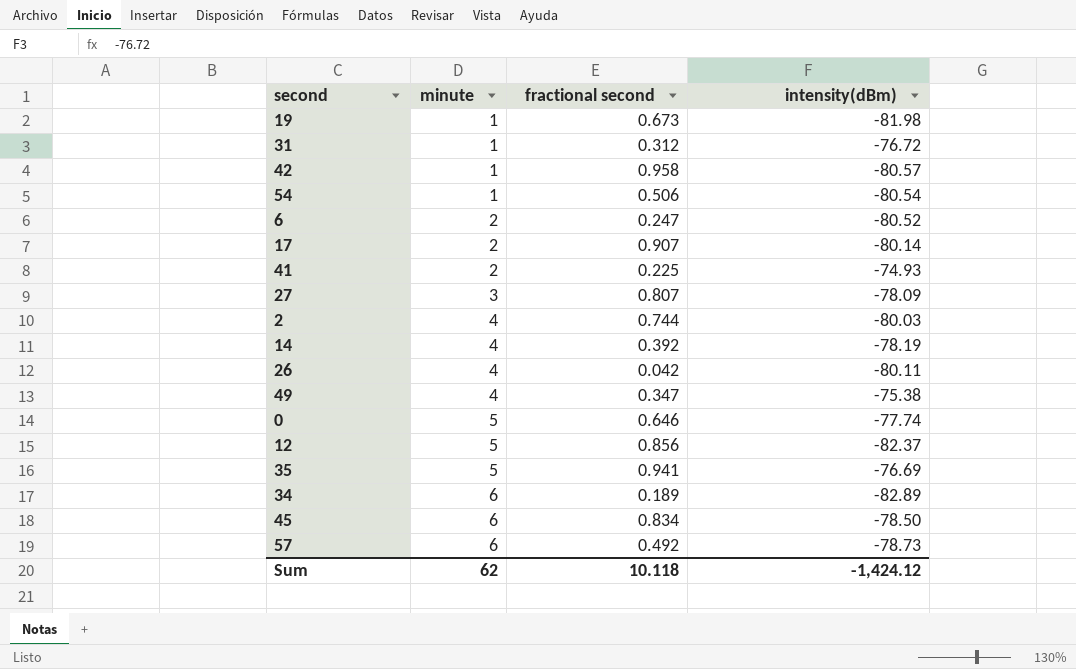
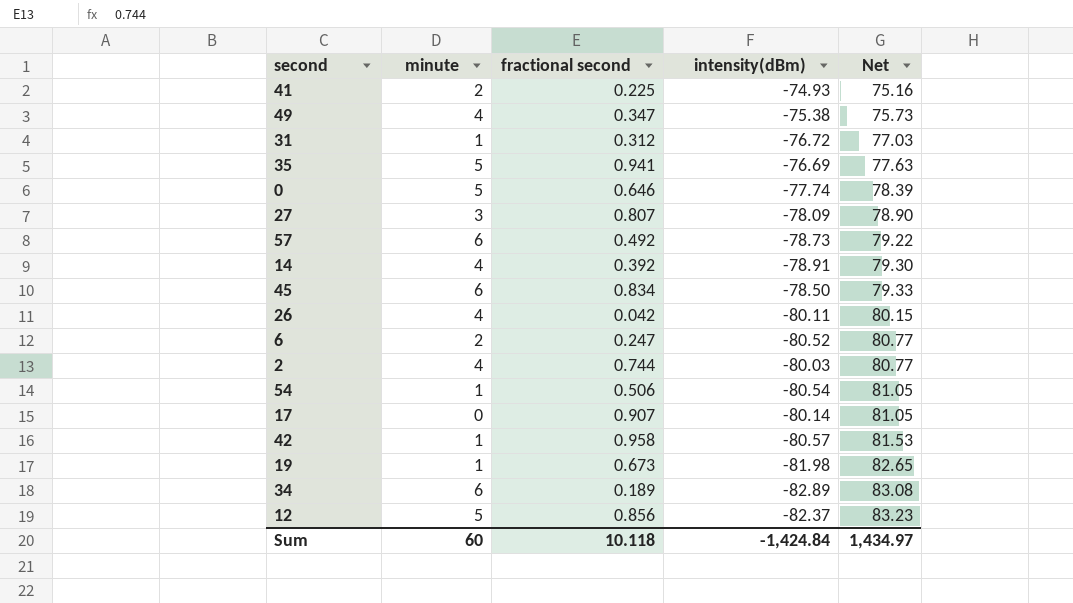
row order: minute ascending -> Net ascending
column Net | formula: none -> [fractional second] - [intensity(dBm)]
14 | intensity(dBm): -78.19 -> -78.91
17 | minute: 2 -> 0
Sum | minute: 62 -> 60
Sum | intensity(dBm): -1,424.12 -> -1,424.84

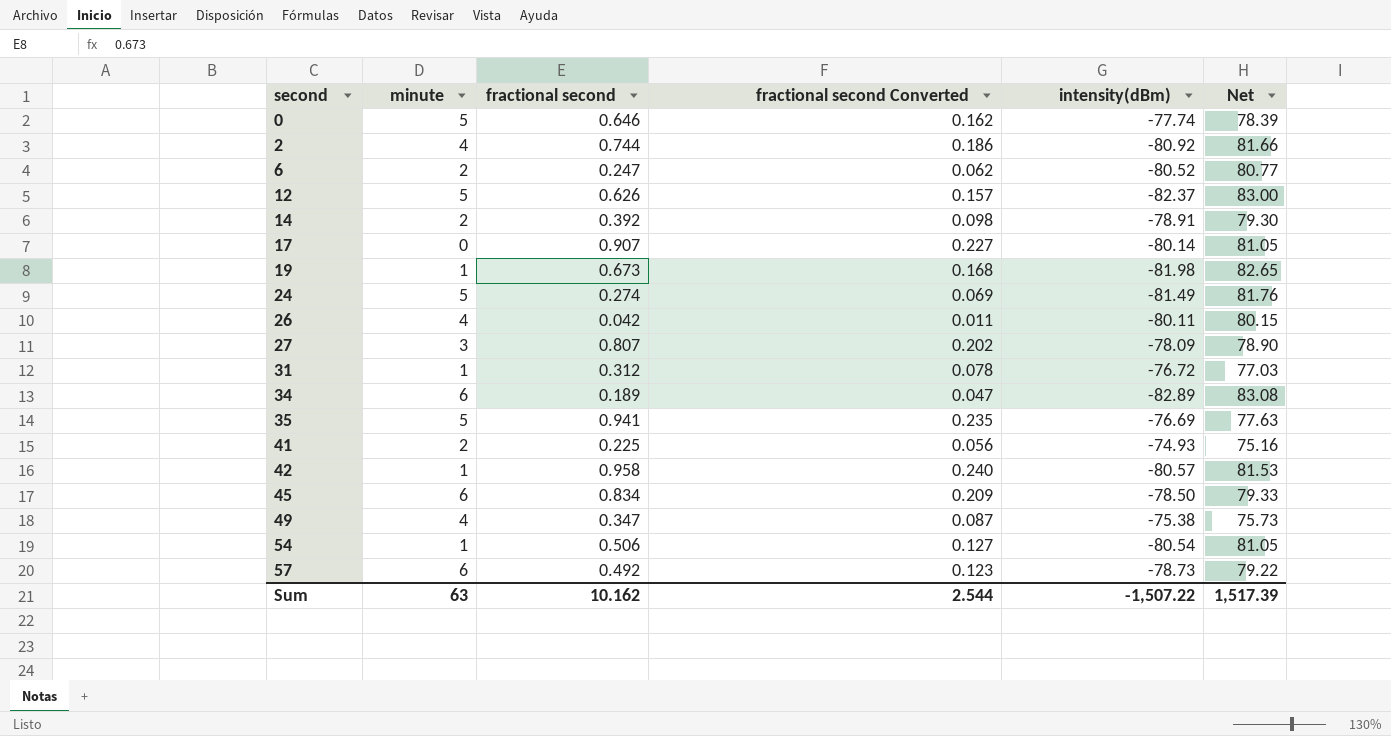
row order: Net ascending -> second ascending
column fractional second Converted | formula: none -> [fractional second] * 0.25
2 | intensity(dBm): -80.03 -> -80.92
2 | Net: 80.77 -> 81.66
12 | fractional second: 0.856 -> 0.626
12 | Net: 83.23 -> 83.00
14 | minute: 4 -> 2
row 24: none -> 5 | 0.274 | 0.069 | -81.49 | 81.76
Sum | minute: 60 -> 63
Sum | fractional second: 10.118 -> 10.162
Sum | intensity(dBm): -1,424.84 -> -1,507.22
Sum | Net: 1,434.97 -> 1,517.39

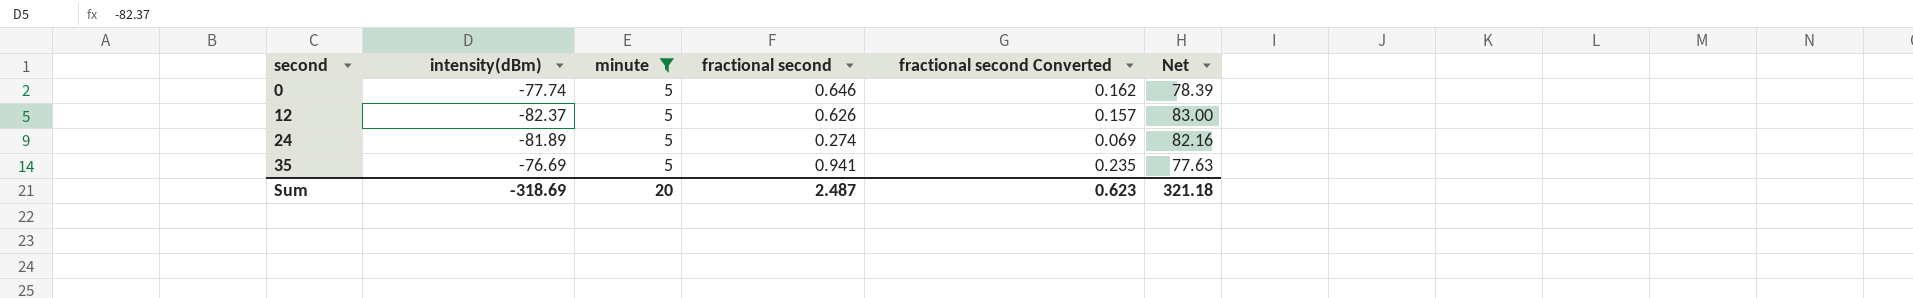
filter: none -> minute = 5
column intensity(dBm) | position: 5 -> 2
24 | intensity(dBm): -81.49 -> -81.89
24 | Net: 81.76 -> 82.16
Sum | intensity(dBm): -1,507.22 -> -318.69
Sum | minute: 63 -> 20
Sum | fractional second: 10.162 -> 2.487
Sum | fractional second Converted: 2.544 -> 0.623
Sum | Net: 1,517.39 -> 321.18

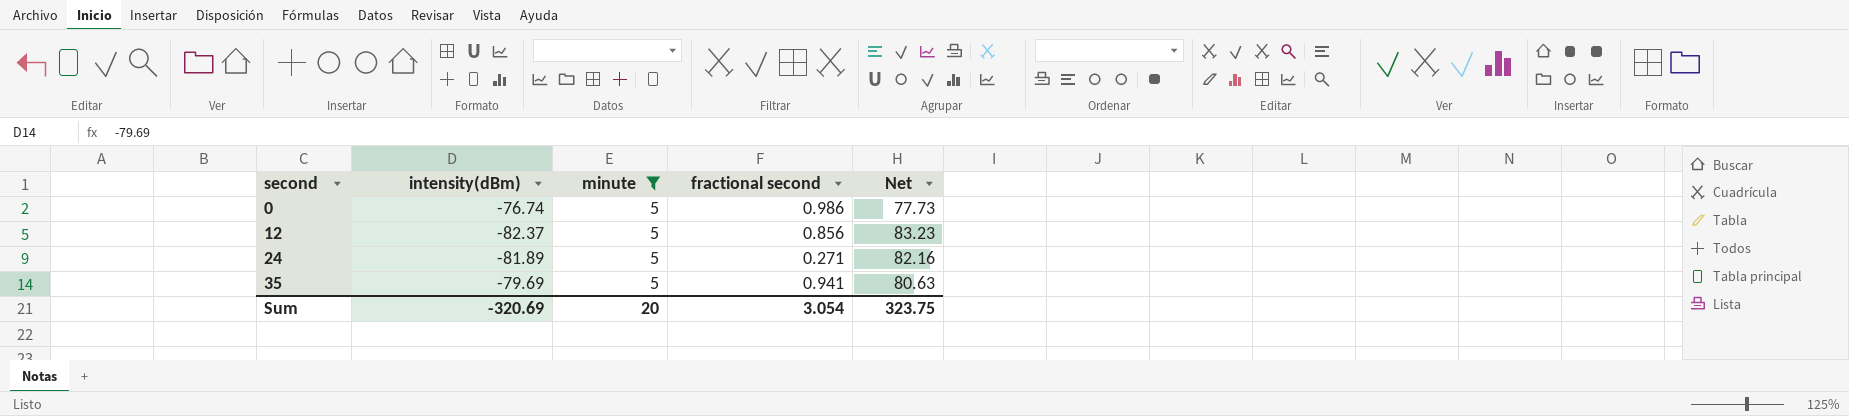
column fractional second Converted | formula: [fractional second] * 0.25 -> none
0 | intensity(dBm): -77.74 -> -76.74
0 | fractional second: 0.646 -> 0.986
0 | Net: 78.39 -> 77.73
12 | fractional second: 0.626 -> 0.856
12 | Net: 83.00 -> 83.23
24 | fractional second: 0.274 -> 0.271
35 | intensity(dBm): -76.69 -> -79.69
35 | Net: 77.63 -> 80.63
Sum | intensity(dBm): -318.69 -> -320.69
Sum | fractional second: 2.487 -> 3.054
Sum | Net: 321.18 -> 323.75

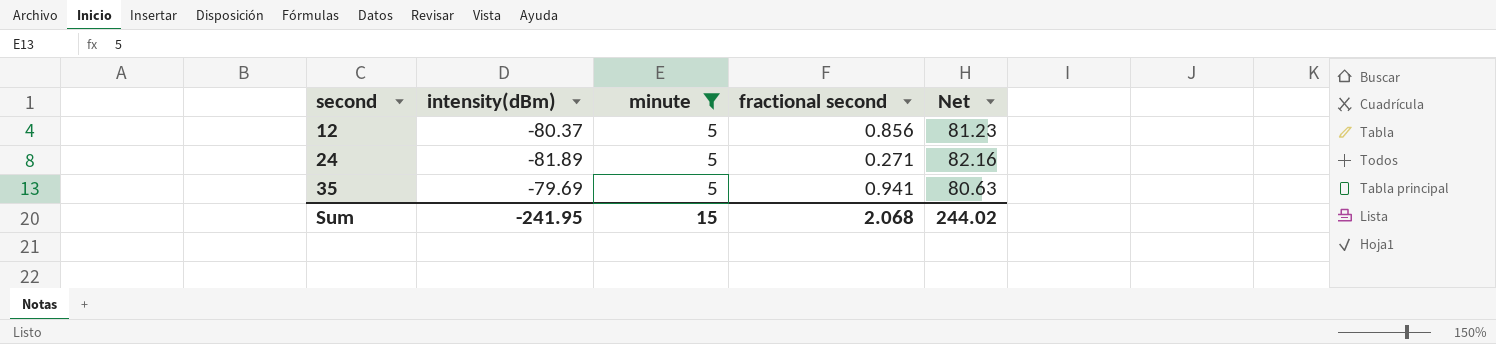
row 0: -76.74 | 5 | 0.986 | 77.73 -> none
12 | intensity(dBm): -82.37 -> -80.37
12 | Net: 83.23 -> 81.23
Sum | intensity(dBm): -320.69 -> -241.95
Sum | minute: 20 -> 15
Sum | fractional second: 3.054 -> 2.068
Sum | Net: 323.75 -> 244.02

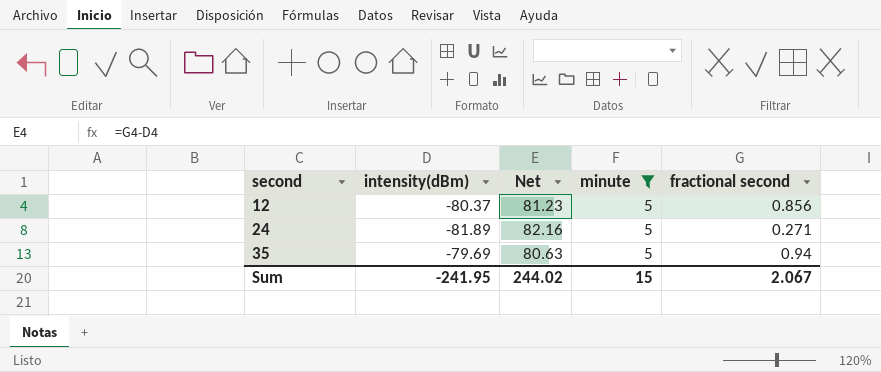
column Net | position: 5 -> 3
35 | fractional second: 0.941 -> 0.94
Sum | fractional second: 2.068 -> 2.067

